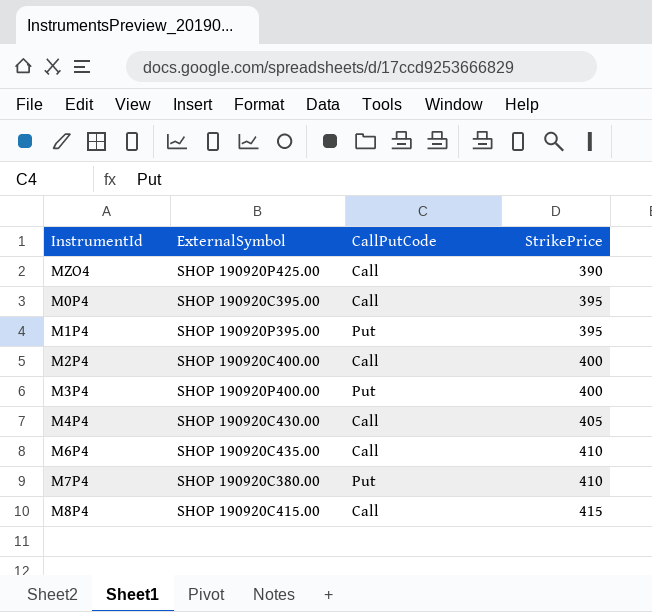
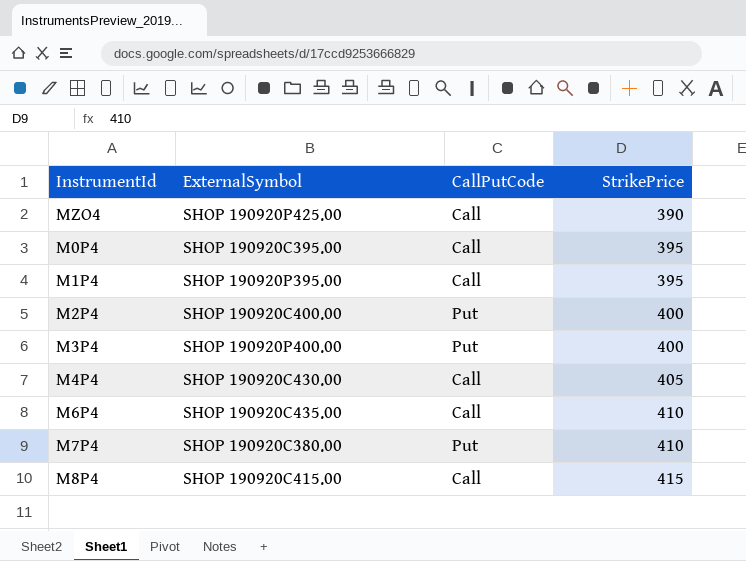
M1P4 | CallPutCode: Put -> Call
M2P4 | CallPutCode: Call -> Put

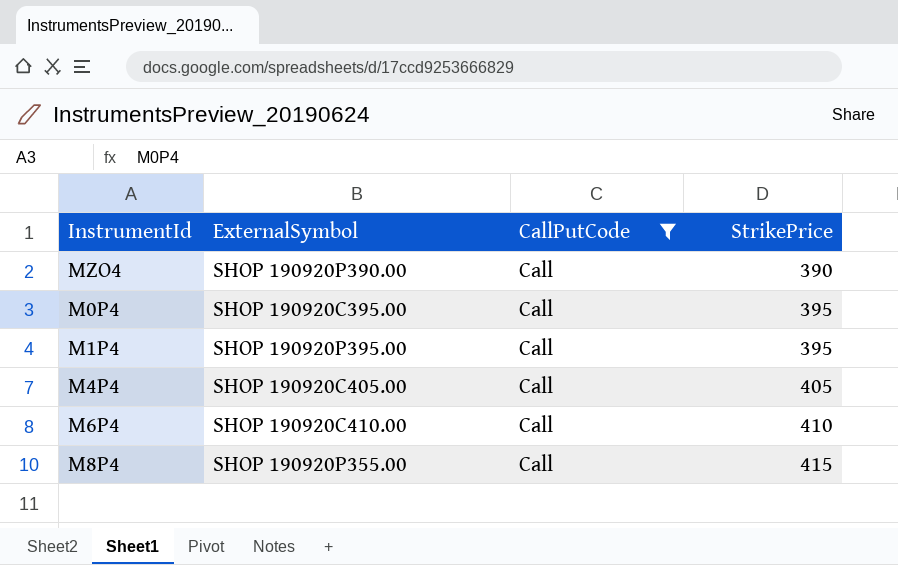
filter: none -> CallPutCode = Call
MZO4 | ExternalSymbol: SHOP 190920P425.00 -> SHOP 190920P390.00
M4P4 | ExternalSymbol: SHOP 190920C430.00 -> SHOP 190920C405.00
M6P4 | ExternalSymbol: SHOP 190920C435.00 -> SHOP 190920C410.00
M8P4 | ExternalSymbol: SHOP 190920C415.00 -> SHOP 190920P355.00

